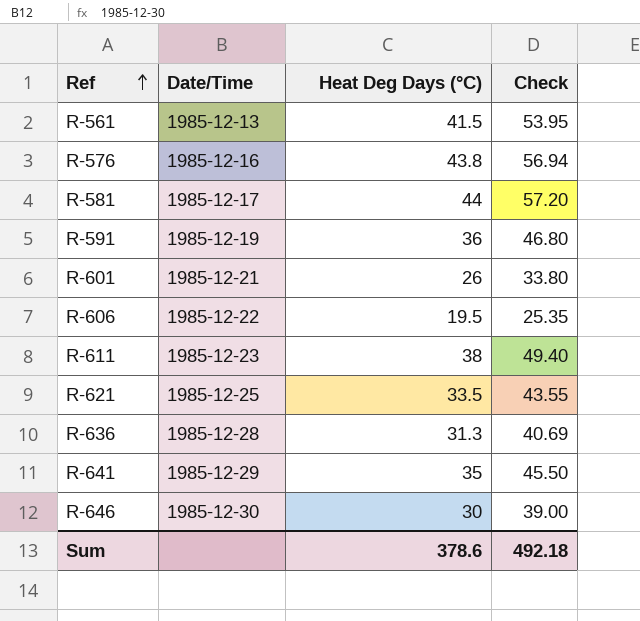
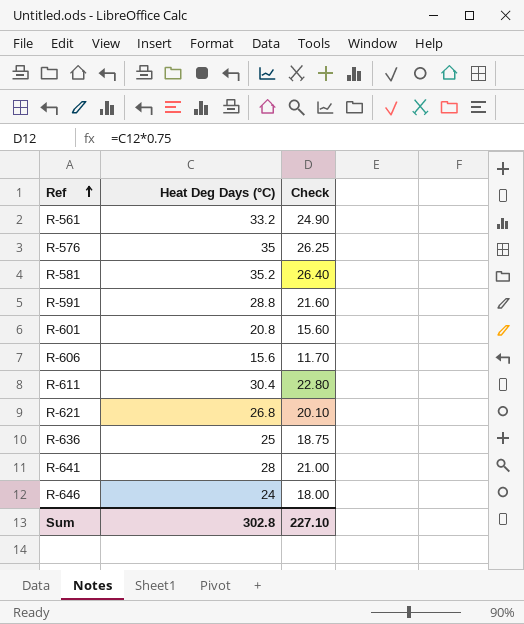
column Date/Time | position: 2 -> none
column Check | formula: [Heat Deg Days (°C)] * 1.3 -> [Heat Deg Days (°C)] * 0.75
R-561 | Heat Deg Days (°C): 41.5 -> 33.2
R-576 | Heat Deg Days (°C): 43.8 -> 35
R-581 | Heat Deg Days (°C): 44 -> 35.2
R-591 | Heat Deg Days (°C): 36 -> 28.8
R-601 | Heat Deg Days (°C): 26 -> 20.8
R-606 | Heat Deg Days (°C): 19.5 -> 15.6
R-611 | Heat Deg Days (°C): 38 -> 30.4
R-621 | Heat Deg Days (°C): 33.5 -> 26.8
R-636 | Heat Deg Days (°C): 31.3 -> 25
R-641 | Heat Deg Days (°C): 35 -> 28
R-646 | Heat Deg Days (°C): 30 -> 24
Sum | Heat Deg Days (°C): 378.6 -> 302.8
Sum | Check: 492.18 -> 227.10

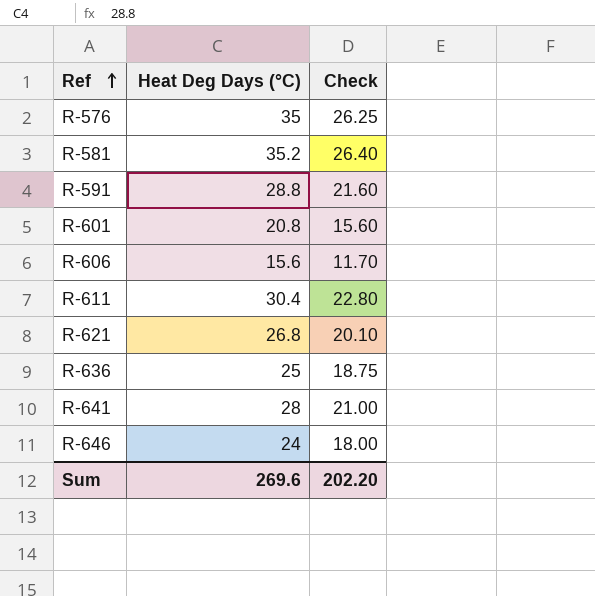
row R-561: 33.2 | 24.90 -> none
Sum | Heat Deg Days (°C): 302.8 -> 269.6
Sum | Check: 227.10 -> 202.20

